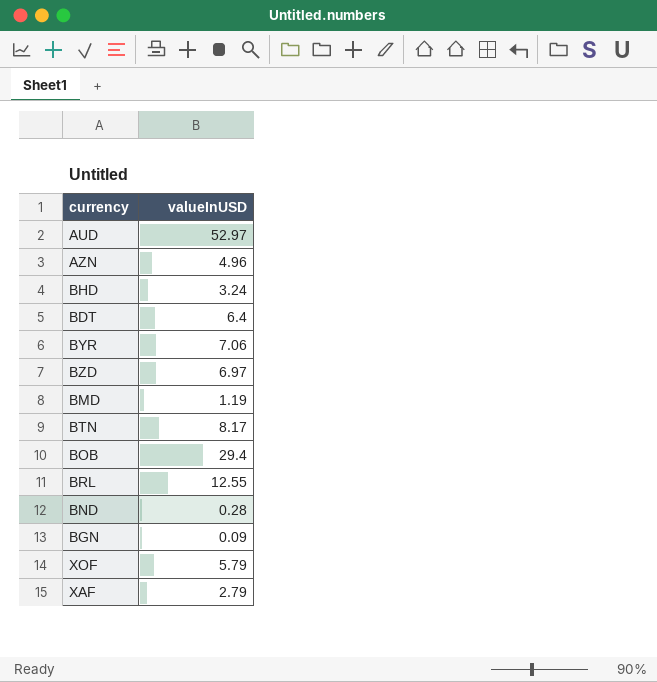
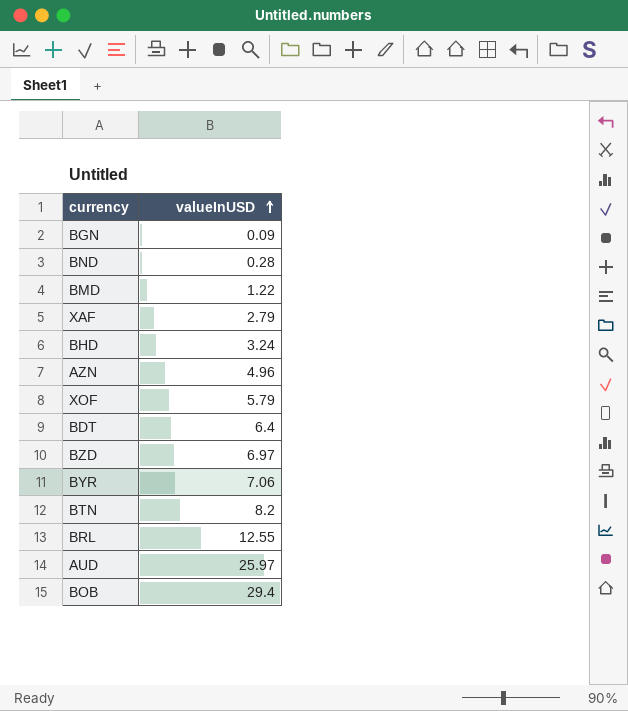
row order: none -> valueInUSD ascending
BMD | valueInUSD: 1.19 -> 1.22
BTN | valueInUSD: 8.17 -> 8.2
AUD | valueInUSD: 52.97 -> 25.97

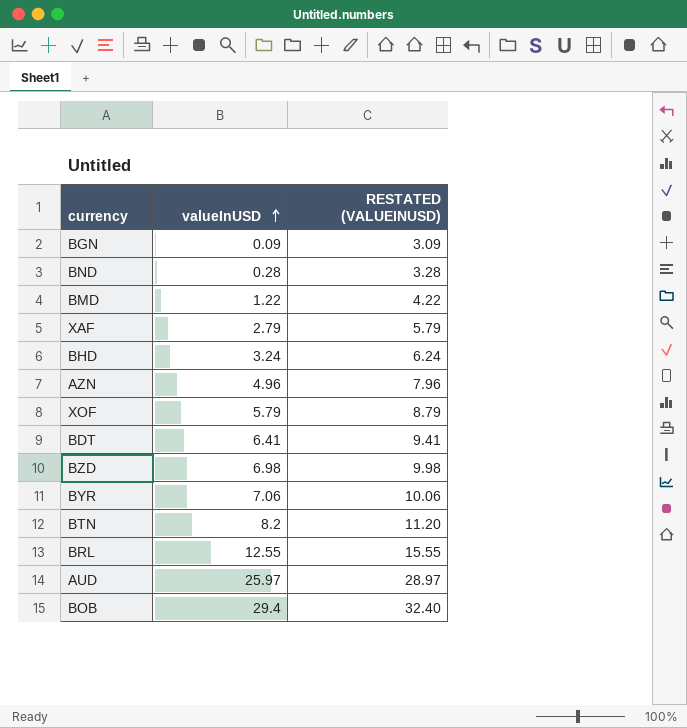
column RESTATED (VALUEINUSD) | formula: none -> [valueInUSD] + 3
BDT | valueInUSD: 6.4 -> 6.41
BZD | valueInUSD: 6.97 -> 6.98

